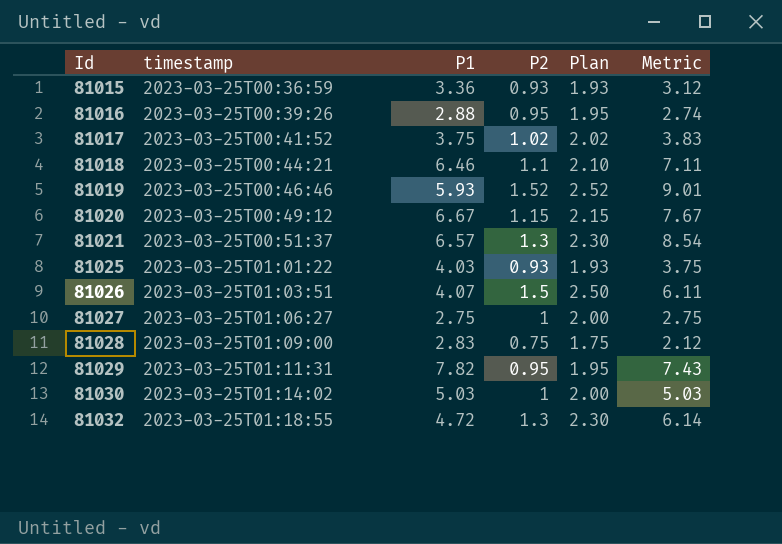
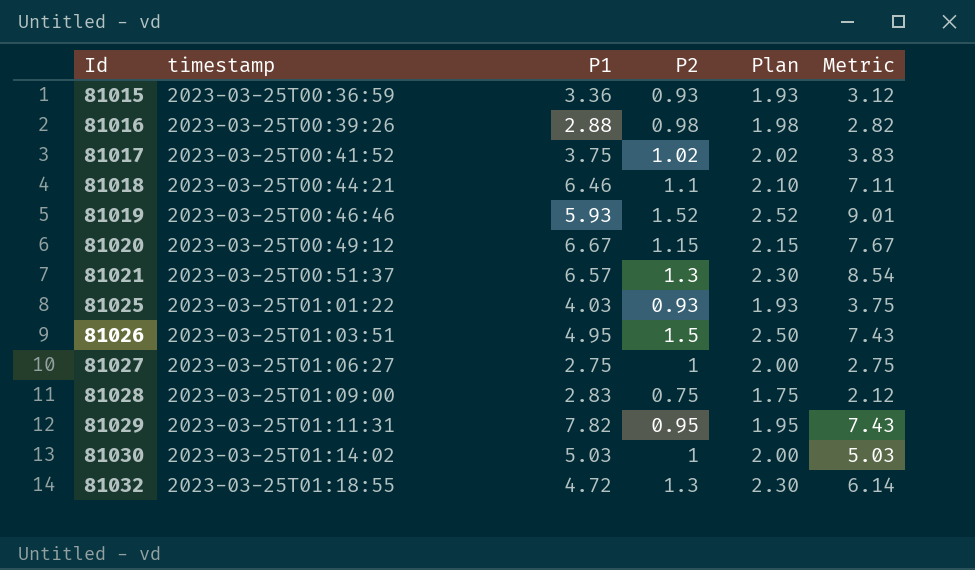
81016 | P2: 0.95 -> 0.98
81016 | Plan: 1.95 -> 1.98
81016 | Metric: 2.74 -> 2.82
81026 | P1: 4.07 -> 4.95
81026 | Metric: 6.11 -> 7.43

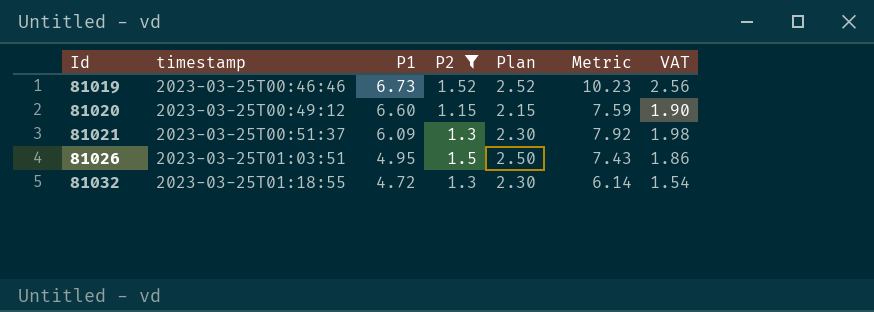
filter: none -> P2 >= 1.15
column VAT | formula: none -> [Metric] * 0.25
81019 | P1: 5.93 -> 6.73
81019 | Metric: 9.01 -> 10.23
81020 | P1: 6.67 -> 6.60
81020 | Metric: 7.67 -> 7.59
81021 | P1: 6.57 -> 6.09
81021 | Metric: 8.54 -> 7.92

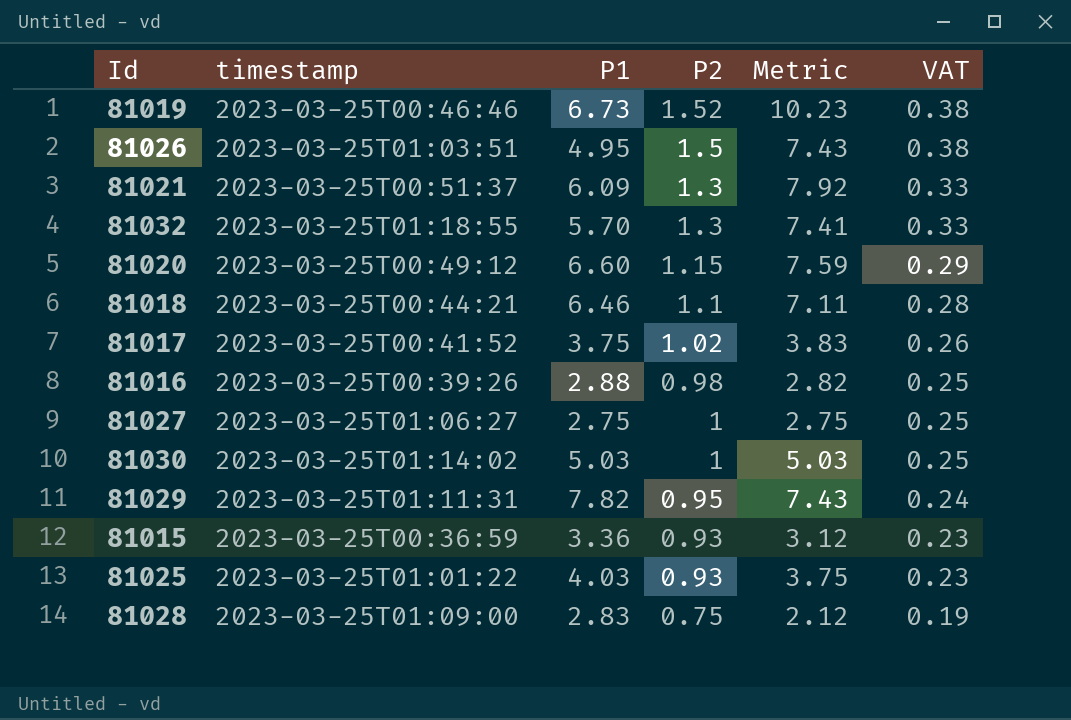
filter: P2 >= 1.15 -> none
row order: Id ascending -> VAT descending
column Plan | formula: [P2] + 1 -> none
column VAT | formula: [Metric] * 0.25 -> [P2] * 0.25
81032 | P1: 4.72 -> 5.70
81032 | Metric: 6.14 -> 7.41

